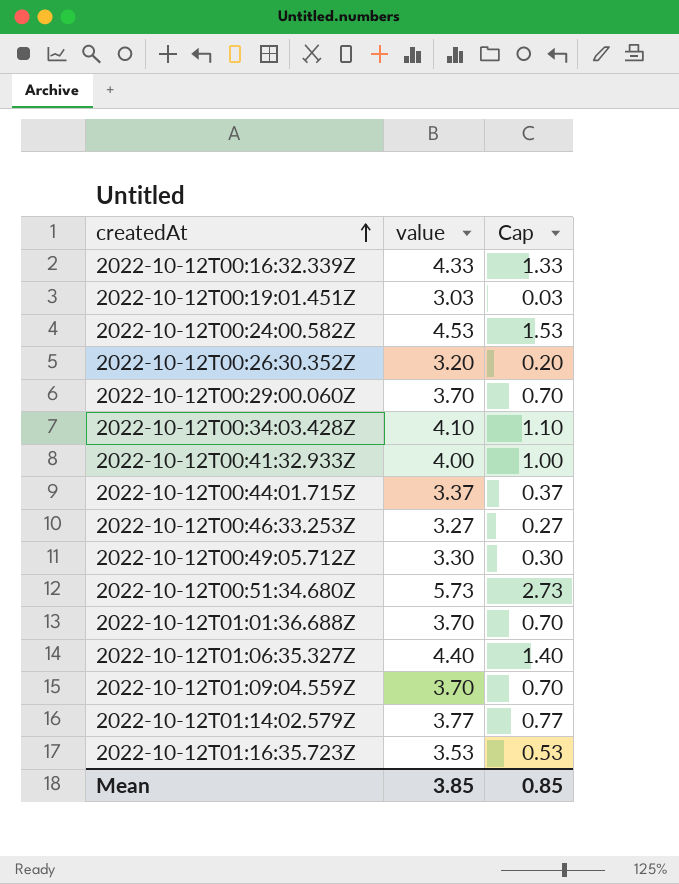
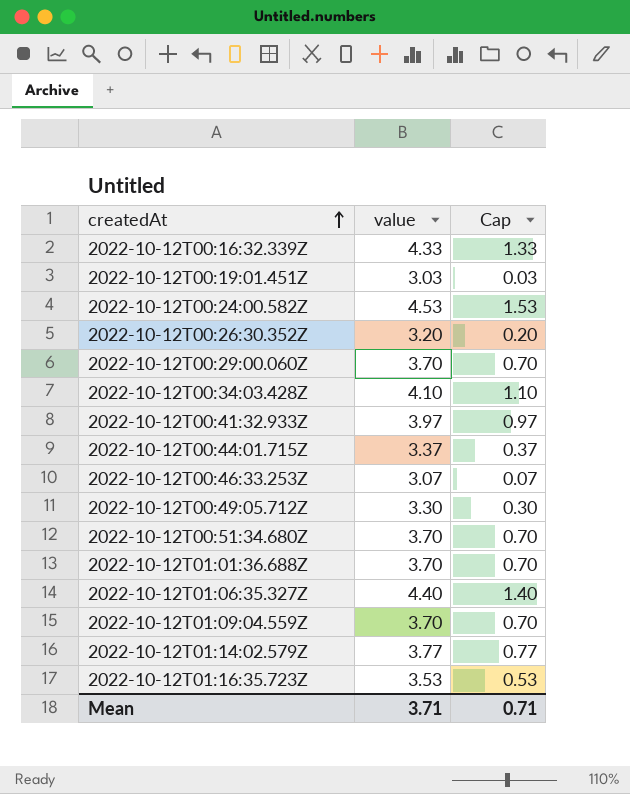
2022-10-12T00:41:32.933Z | value: 4.00 -> 3.97
2022-10-12T00:41:32.933Z | Cap: 1.00 -> 0.97
2022-10-12T00:46:33.253Z | value: 3.27 -> 3.07
2022-10-12T00:46:33.253Z | Cap: 0.27 -> 0.07
2022-10-12T00:51:34.680Z | value: 5.73 -> 3.70
2022-10-12T00:51:34.680Z | Cap: 2.73 -> 0.70
Mean | value: 3.85 -> 3.71
Mean | Cap: 0.85 -> 0.71

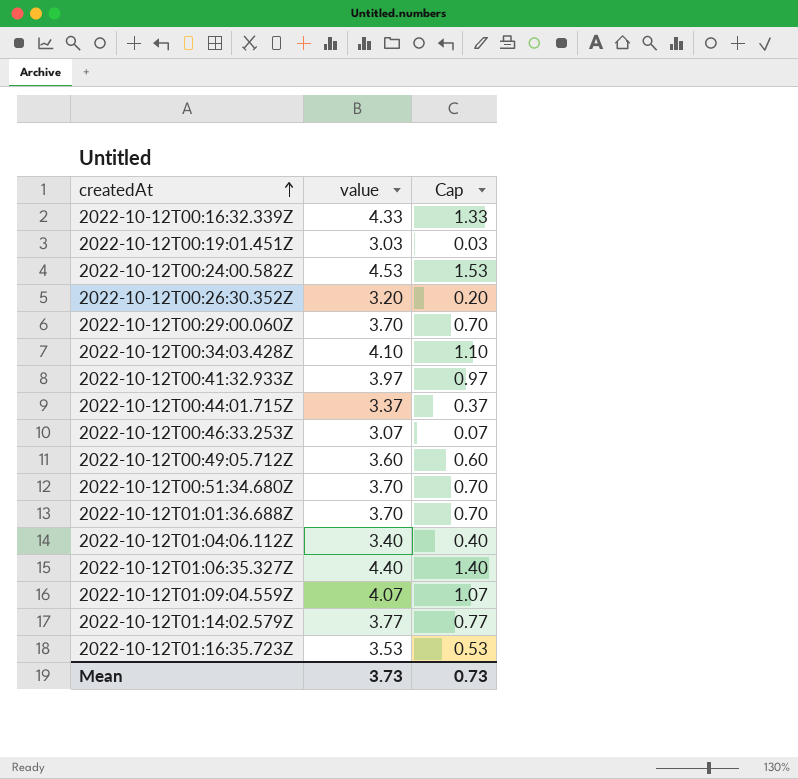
2022-10-12T00:49:05.712Z | value: 3.30 -> 3.60
2022-10-12T00:49:05.712Z | Cap: 0.30 -> 0.60
row 2022-10-12T01:04:06.112Z: none -> 3.40 | 0.40
2022-10-12T01:09:04.559Z | value: 3.70 -> 4.07
2022-10-12T01:09:04.559Z | Cap: 0.70 -> 1.07
Mean | value: 3.71 -> 3.73
Mean | Cap: 0.71 -> 0.73

